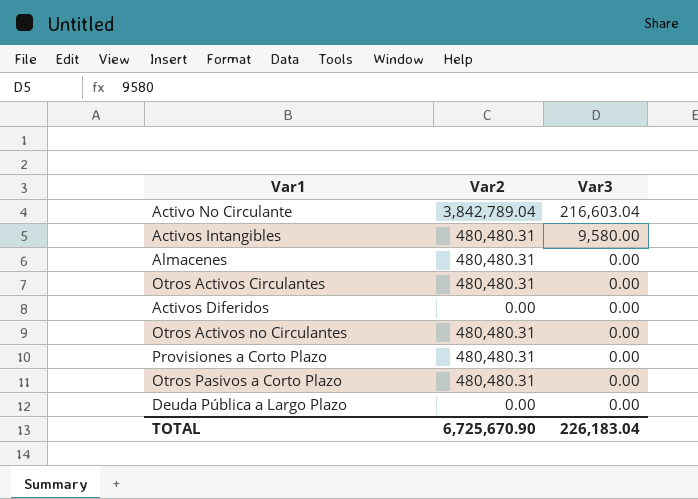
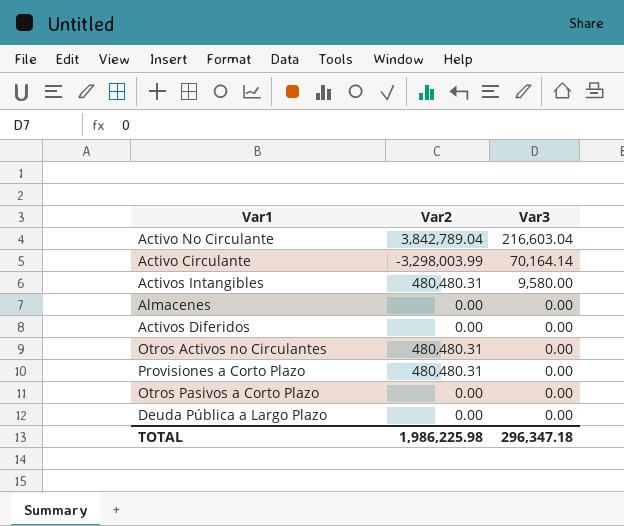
row Otros Activos Circulantes: 480,480.31 | 0.00 -> none
row Activo Circulante: none -> -3,298,003.99 | 70,164.14
Almacenes | Var2: 480,480.31 -> 0.00
Otros Pasivos a Corto Plazo | Var2: 480,480.31 -> 0.00
TOTAL | Var2: 6,725,670.90 -> 1,986,225.98
TOTAL | Var3: 226,183.04 -> 296,347.18

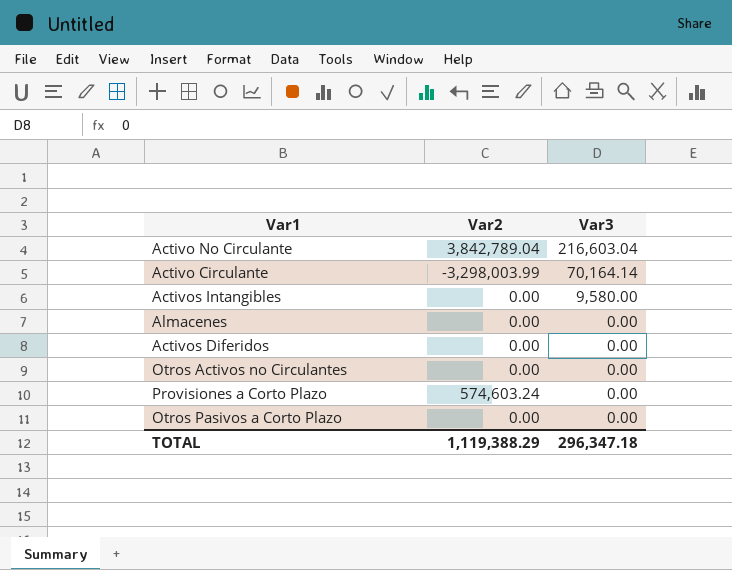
row Deuda Pública a Largo Plazo: 0.00 | 0.00 -> none
Activos Intangibles | Var2: 480,480.31 -> 0.00
Otros Activos no Circulantes | Var2: 480,480.31 -> 0.00
Provisiones a Corto Plazo | Var2: 480,480.31 -> 574,603.24
TOTAL | Var2: 1,986,225.98 -> 1,119,388.29

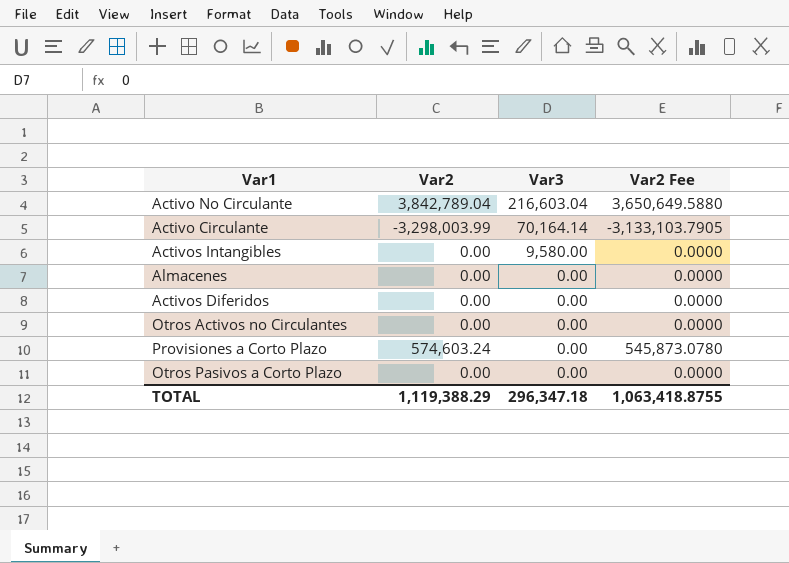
column Var2 Fee | formula: none -> [Var2] * 0.95

